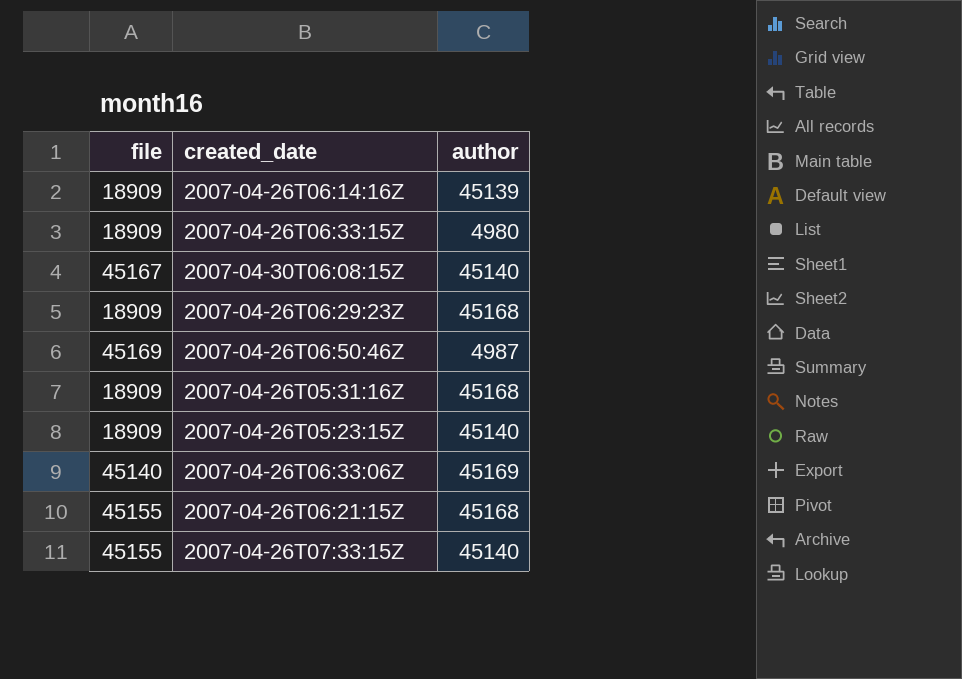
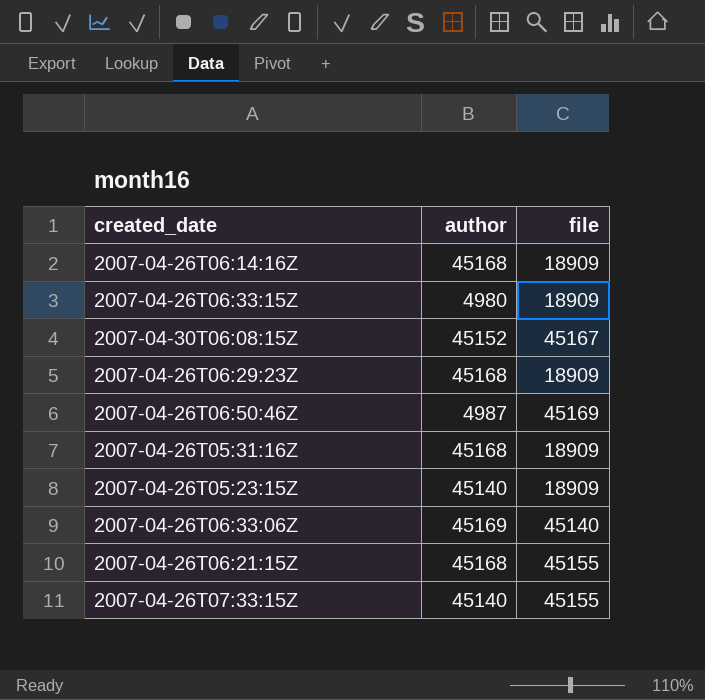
column file | position: 1 -> 3
2007-04-26T06:14:16Z | author: 45139 -> 45168
2007-04-30T06:08:15Z | author: 45140 -> 45152

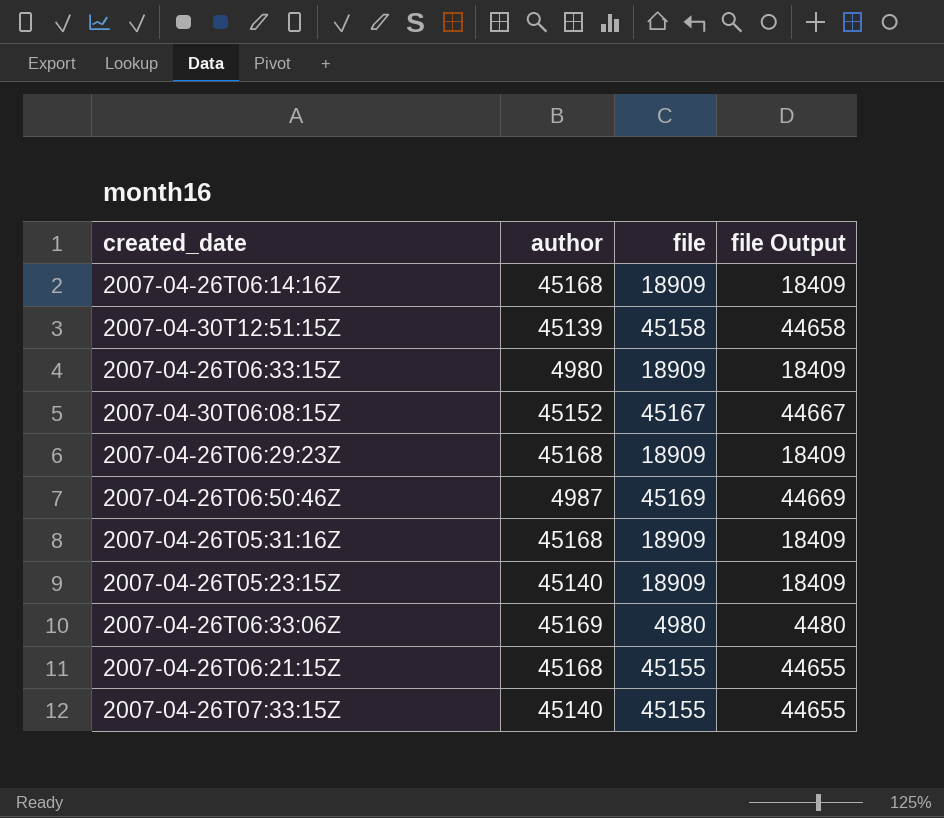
column file Output | formula: none -> [file] - 500
row 2007-04-30T12:51:15Z: none -> 45139 | 45158 | 44658
2007-04-26T06:33:06Z | file: 45140 -> 4980

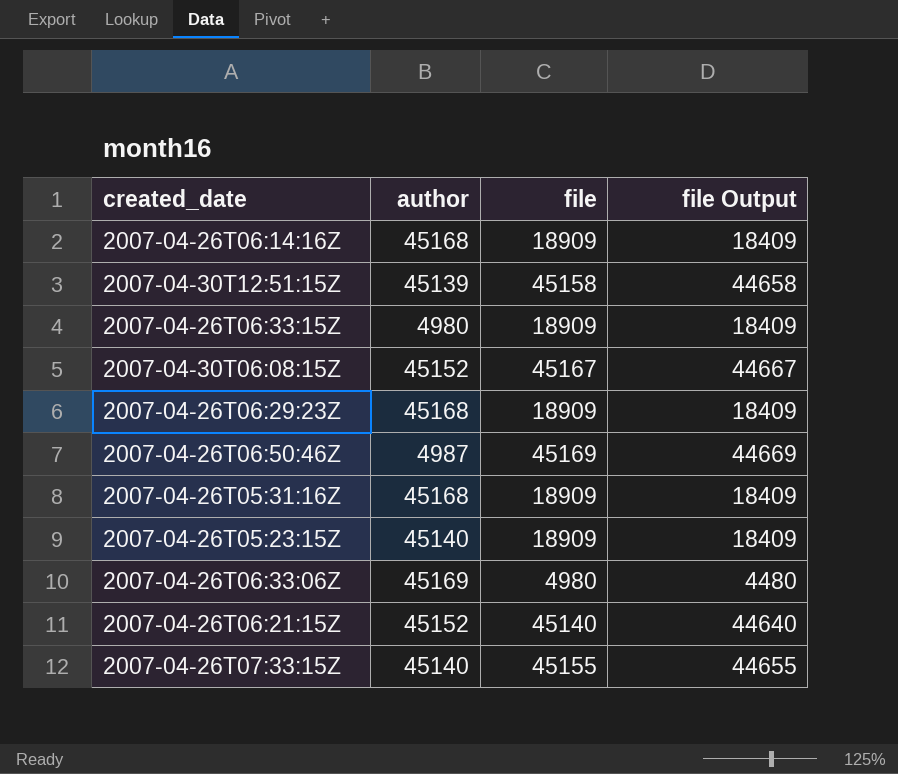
2007-04-26T06:21:15Z | author: 45168 -> 45152
2007-04-26T06:21:15Z | file: 45155 -> 45140
2007-04-26T06:21:15Z | file Output: 44655 -> 44640

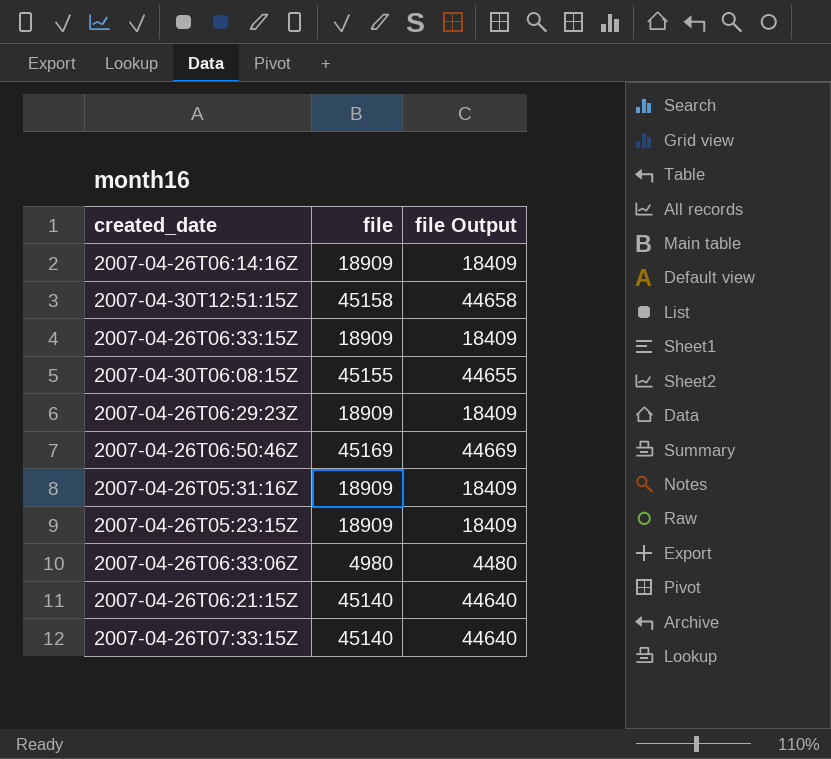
column author | position: 2 -> none
2007-04-30T06:08:15Z | file: 45167 -> 45155
2007-04-30T06:08:15Z | file Output: 44667 -> 44655
2007-04-26T07:33:15Z | file: 45155 -> 45140
2007-04-26T07:33:15Z | file Output: 44655 -> 44640

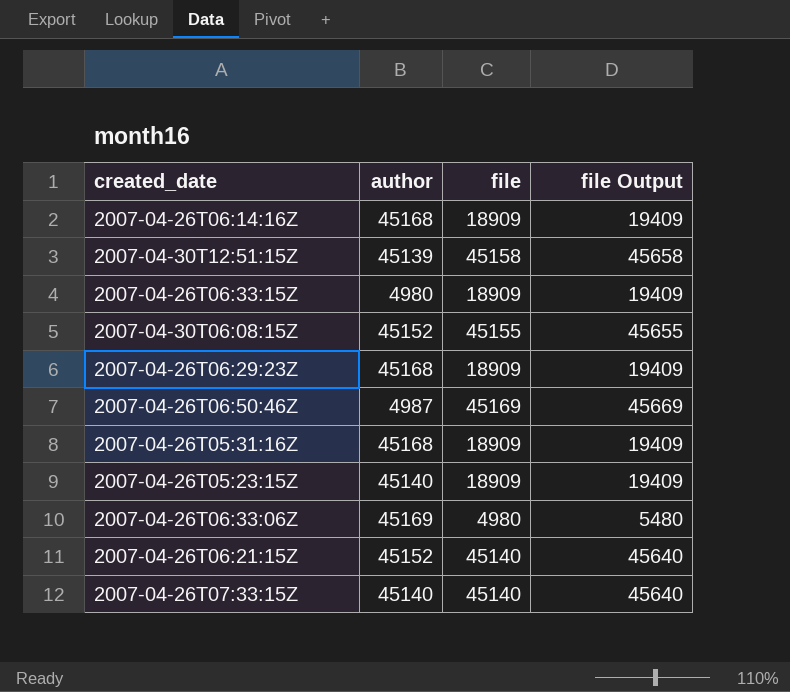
column author | position: none -> 2
column file Output | formula: [file] - 500 -> [file] + 500

